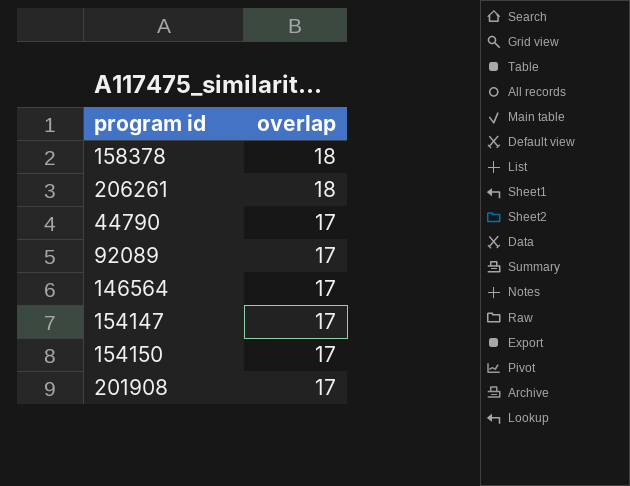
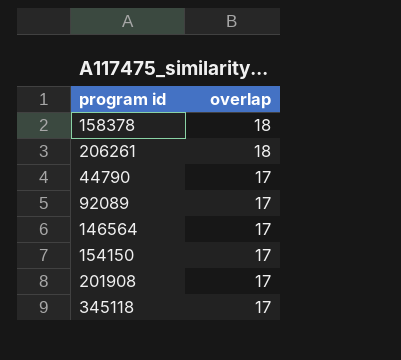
row 154147: 17 -> none
row 345118: none -> 17

